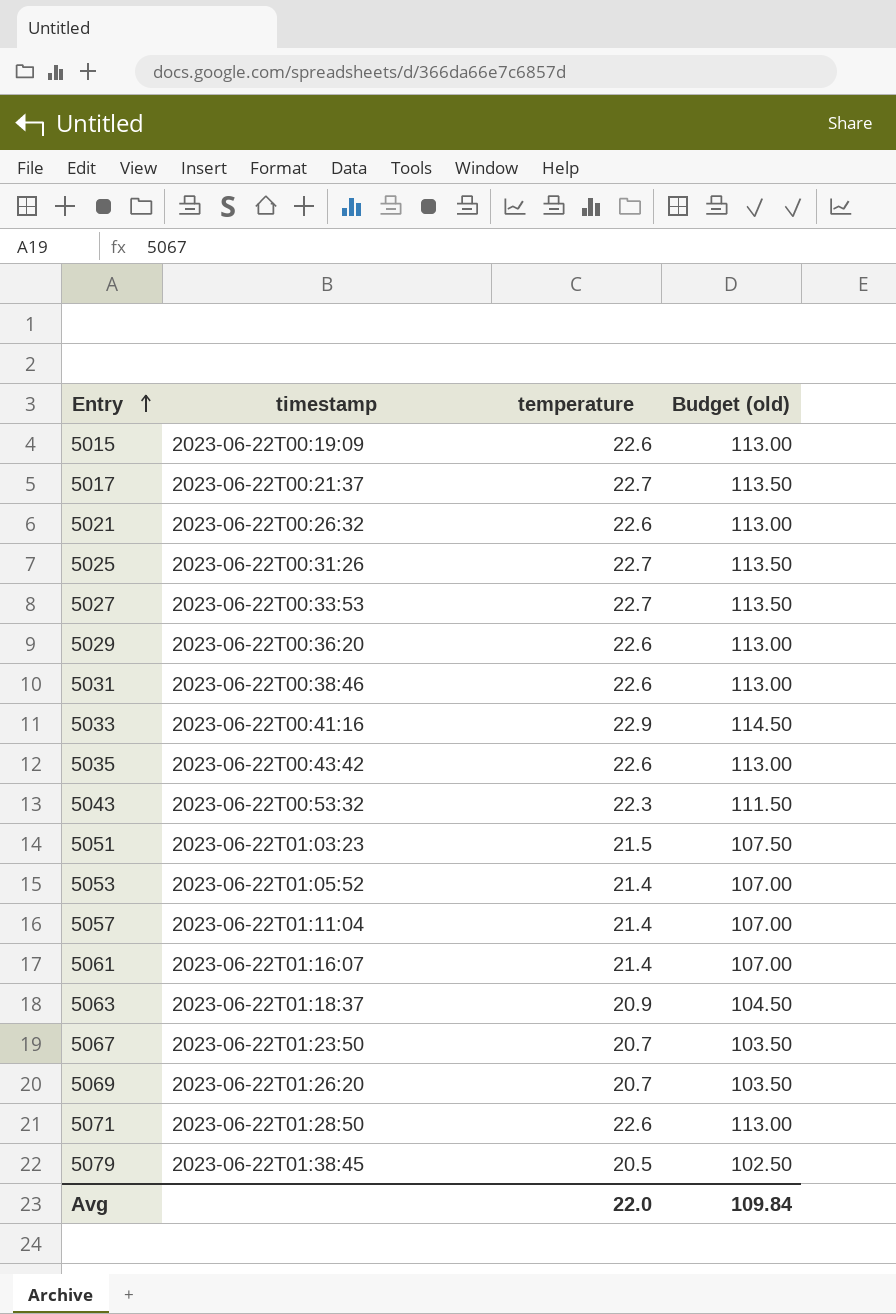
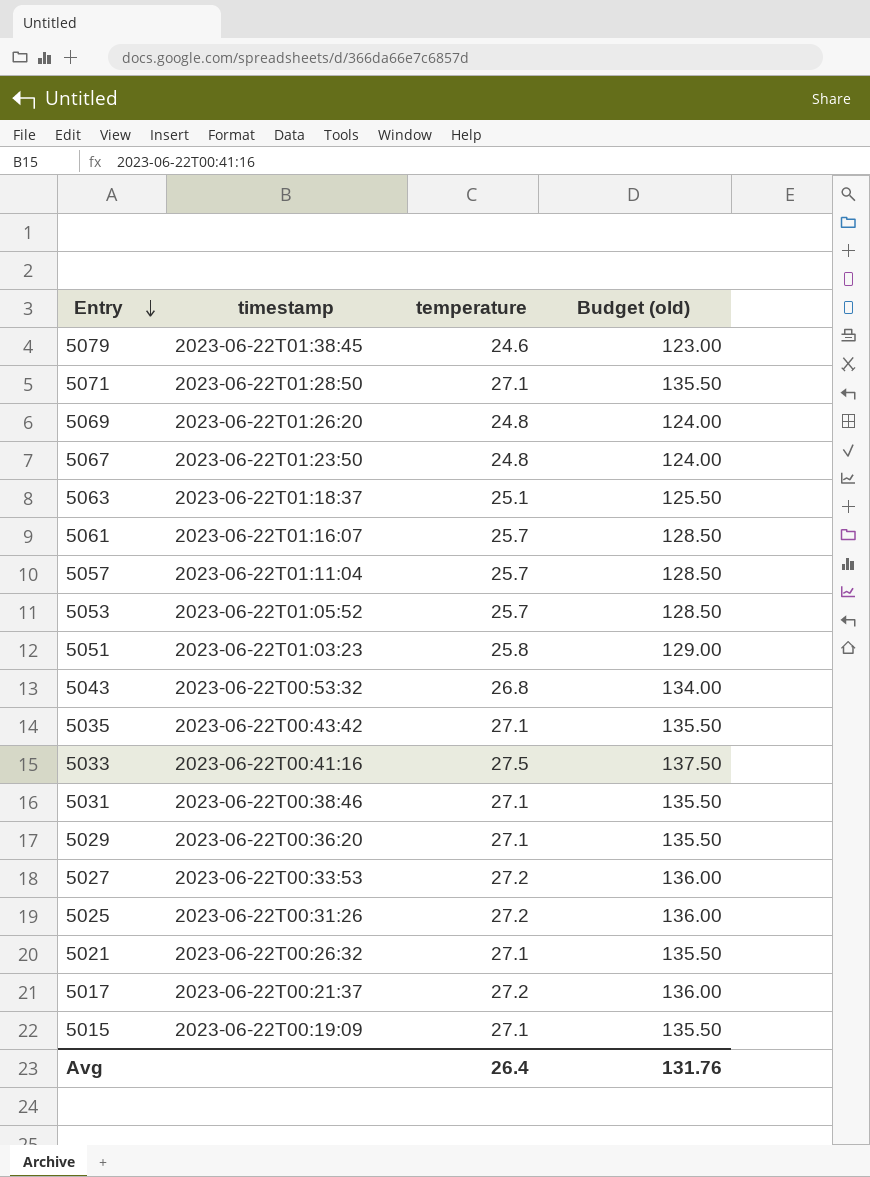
row order: Entry ascending -> Entry descending
5079 | temperature: 20.5 -> 24.6
5079 | Budget (old): 102.50 -> 123.00
5071 | temperature: 22.6 -> 27.1
5071 | Budget (old): 113.00 -> 135.50
5069 | temperature: 20.7 -> 24.8
5069 | Budget (old): 103.50 -> 124.00
5067 | temperature: 20.7 -> 24.8
5067 | Budget (old): 103.50 -> 124.00
5063 | temperature: 20.9 -> 25.1
5063 | Budget (old): 104.50 -> 125.50
5061 | temperature: 21.4 -> 25.7
5061 | Budget (old): 107.00 -> 128.50
5057 | temperature: 21.4 -> 25.7
5057 | Budget (old): 107.00 -> 128.50
5053 | temperature: 21.4 -> 25.7
5053 | Budget (old): 107.00 -> 128.50
5051 | temperature: 21.5 -> 25.8
5051 | Budget (old): 107.50 -> 129.00
5043 | temperature: 22.3 -> 26.8
5043 | Budget (old): 111.50 -> 134.00
5035 | temperature: 22.6 -> 27.1
5035 | Budget (old): 113.00 -> 135.50
5033 | temperature: 22.9 -> 27.5
5033 | Budget (old): 114.50 -> 137.50
5031 | temperature: 22.6 -> 27.1
5031 | Budget (old): 113.00 -> 135.50
5029 | temperature: 22.6 -> 27.1
5029 | Budget (old): 113.00 -> 135.50
5027 | temperature: 22.7 -> 27.2
5027 | Budget (old): 113.50 -> 136.00
5025 | temperature: 22.7 -> 27.2
5025 | Budget (old): 113.50 -> 136.00
5021 | temperature: 22.6 -> 27.1
5021 | Budget (old): 113.00 -> 135.50
5017 | temperature: 22.7 -> 27.2
5017 | Budget (old): 113.50 -> 136.00
5015 | temperature: 22.6 -> 27.1
5015 | Budget (old): 113.00 -> 135.50
Avg | temperature: 22.0 -> 26.4
Avg | Budget (old): 109.84 -> 131.76

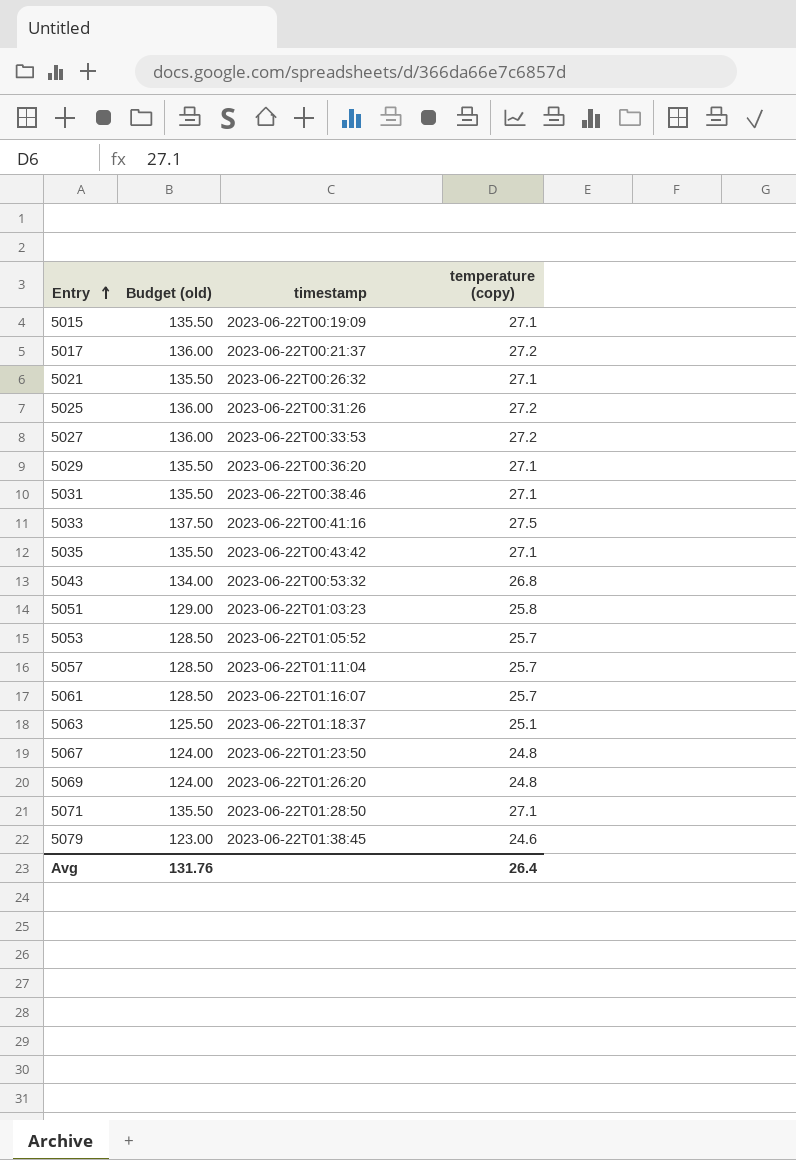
row order: Entry descending -> Entry ascending
column Budget (old) | position: 4 -> 2
column name: temperature -> temperature (copy)

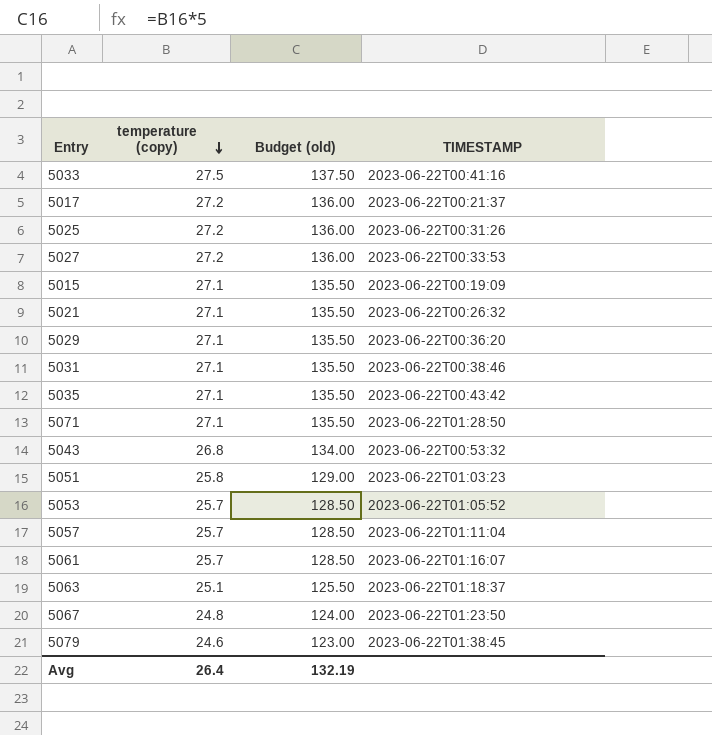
row order: Entry ascending -> temperature (copy) descending
column temperature (copy) | position: 4 -> 2
column name: timestamp -> TIMESTAMP
row 5069: 124.00 | 2023-06-22T01:26:20 | 24.8 -> none
Avg | Budget (old): 131.76 -> 132.19

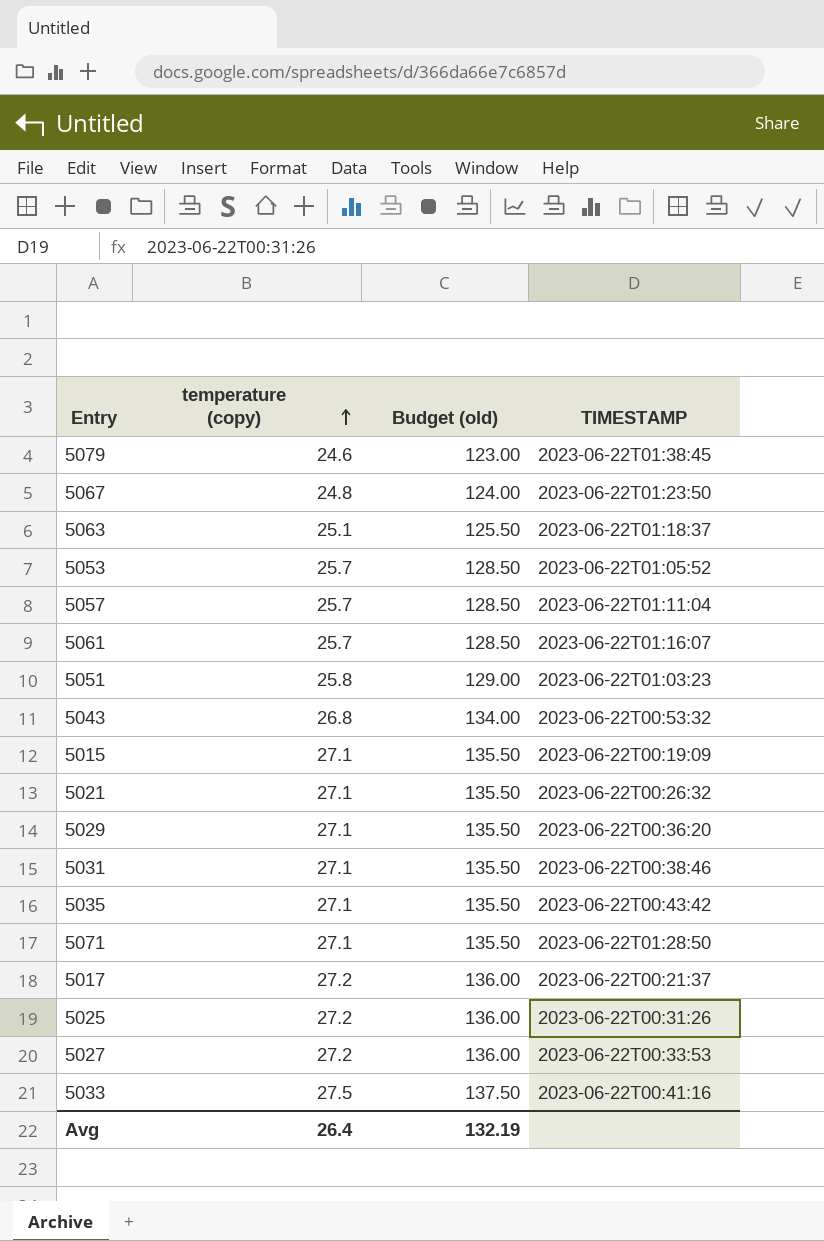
row order: temperature (copy) descending -> temperature (copy) ascending

